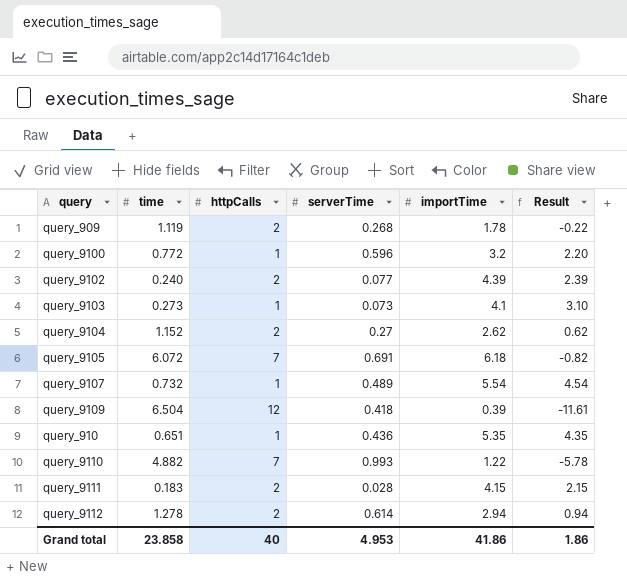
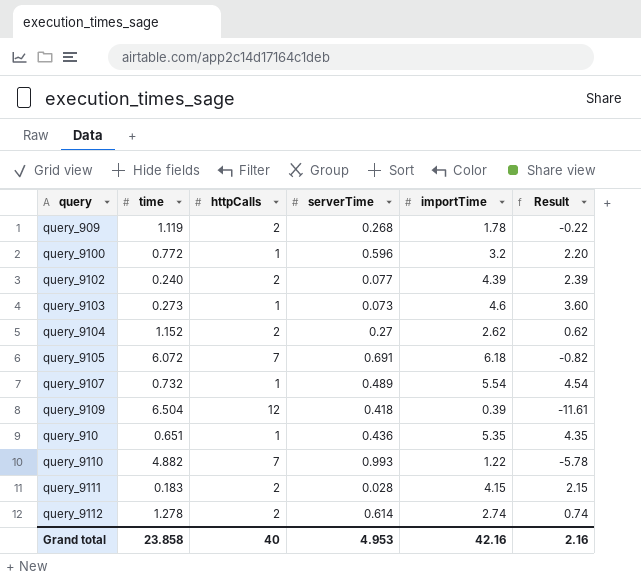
query_9103 | importTime: 4.1 -> 4.6
query_9103 | Result: 3.10 -> 3.60
query_9112 | importTime: 2.94 -> 2.74
query_9112 | Result: 0.94 -> 0.74
Grand total | importTime: 41.86 -> 42.16
Grand total | Result: 1.86 -> 2.16

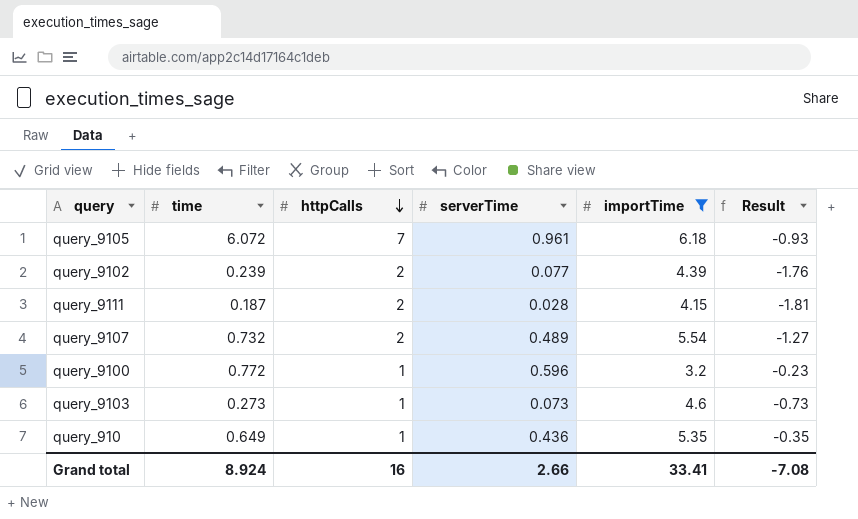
filter: none -> importTime >= 3.2
row order: none -> httpCalls descending
column Result | formula: [importTime] - [httpCalls] -> [time] - [httpCalls]
query_9105 | serverTime: 0.691 -> 0.961
query_9102 | time: 0.240 -> 0.239
query_9111 | time: 0.183 -> 0.187
query_9107 | httpCalls: 1 -> 2
query_910 | time: 0.651 -> 0.649
Grand total | time: 23.858 -> 8.924
Grand total | httpCalls: 40 -> 16
Grand total | serverTime: 4.953 -> 2.66
Grand total | importTime: 42.16 -> 33.41
Grand total | Result: 2.16 -> -7.08

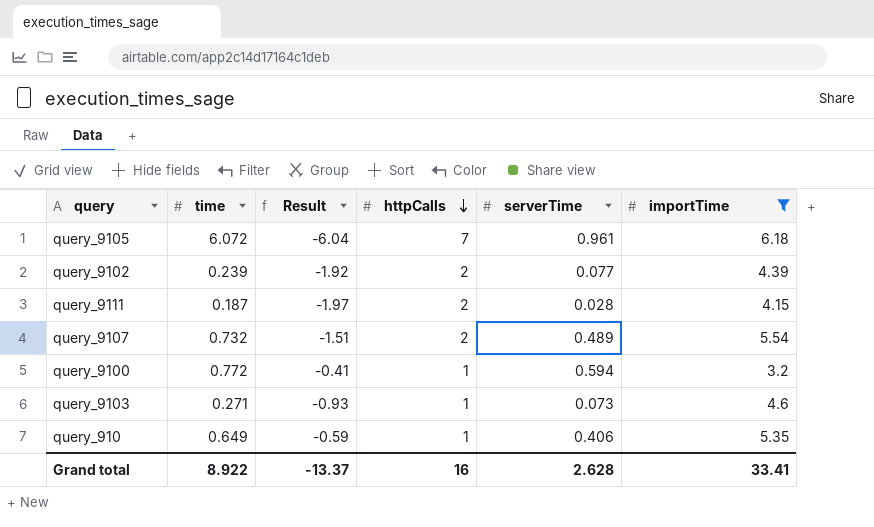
column Result | formula: [time] - [httpCalls] -> [serverTime] - [httpCalls]
column Result | position: 6 -> 3
query_9100 | serverTime: 0.596 -> 0.594
query_9103 | time: 0.273 -> 0.271
query_910 | serverTime: 0.436 -> 0.406
Grand total | time: 8.924 -> 8.922
Grand total | Result: -7.08 -> -13.37
Grand total | serverTime: 2.66 -> 2.628

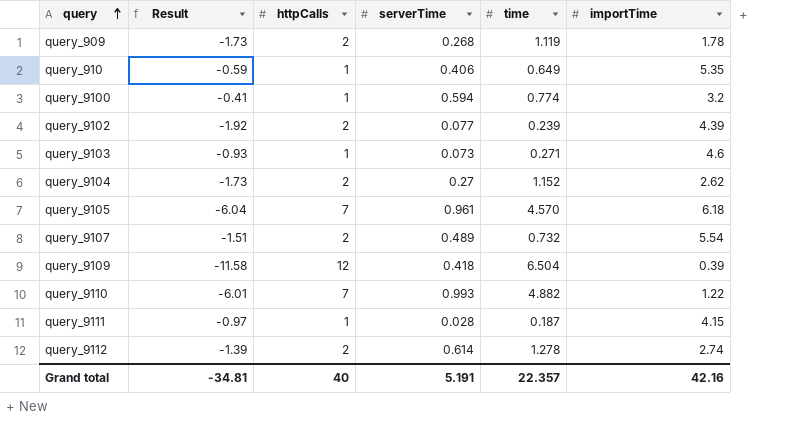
filter: importTime >= 3.2 -> none
row order: httpCalls descending -> query ascending
column time | position: 2 -> 5
query_9100 | time: 0.772 -> 0.774
query_9105 | time: 6.072 -> 4.570
query_9111 | Result: -1.97 -> -0.97
query_9111 | httpCalls: 2 -> 1
Grand total | Result: -13.37 -> -34.81
Grand total | httpCalls: 16 -> 40
Grand total | serverTime: 2.628 -> 5.191
Grand total | time: 8.922 -> 22.357
Grand total | importTime: 33.41 -> 42.16

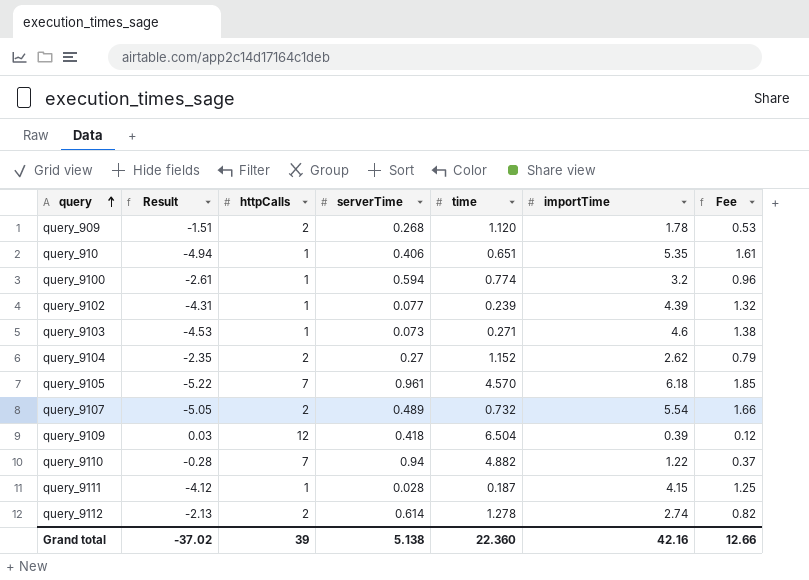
column Result | formula: [serverTime] - [httpCalls] -> [serverTime] - [importTime]
column Fee | formula: none -> [importTime] * 0.3
query_909 | time: 1.119 -> 1.120
query_910 | time: 0.649 -> 0.651
query_9102 | httpCalls: 2 -> 1
query_9110 | serverTime: 0.993 -> 0.94
Grand total | Result: -34.81 -> -37.02
Grand total | httpCalls: 40 -> 39
Grand total | serverTime: 5.191 -> 5.138
Grand total | time: 22.357 -> 22.360

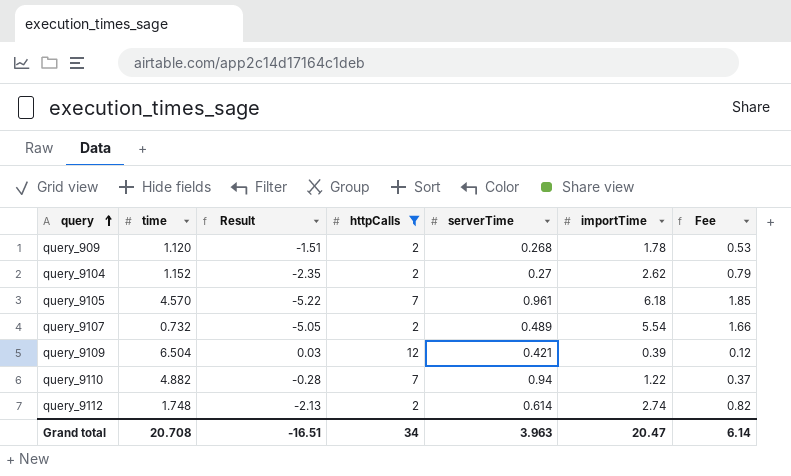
filter: none -> httpCalls != 1
column time | position: 5 -> 2
query_9109 | serverTime: 0.418 -> 0.421
query_9112 | time: 1.278 -> 1.748
Grand total | time: 22.360 -> 20.708
Grand total | Result: -37.02 -> -16.51
Grand total | httpCalls: 39 -> 34
Grand total | serverTime: 5.138 -> 3.963
Grand total | importTime: 42.16 -> 20.47
Grand total | Fee: 12.66 -> 6.14

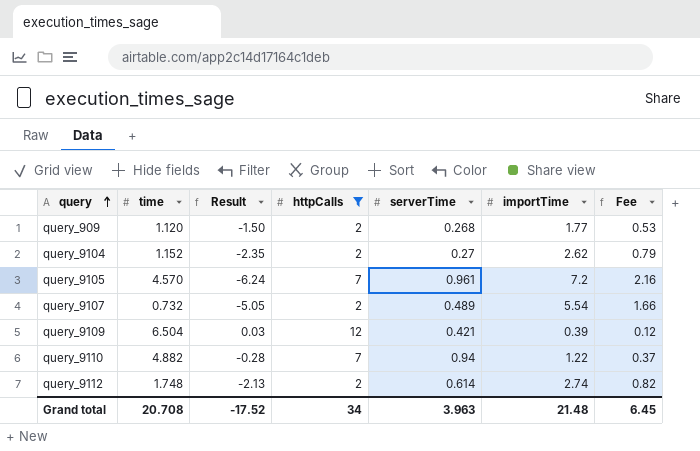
query_909 | Result: -1.51 -> -1.50
query_909 | importTime: 1.78 -> 1.77
query_9105 | Result: -5.22 -> -6.24
query_9105 | importTime: 6.18 -> 7.2
query_9105 | Fee: 1.85 -> 2.16
Grand total | Result: -16.51 -> -17.52
Grand total | importTime: 20.47 -> 21.48
Grand total | Fee: 6.14 -> 6.45

